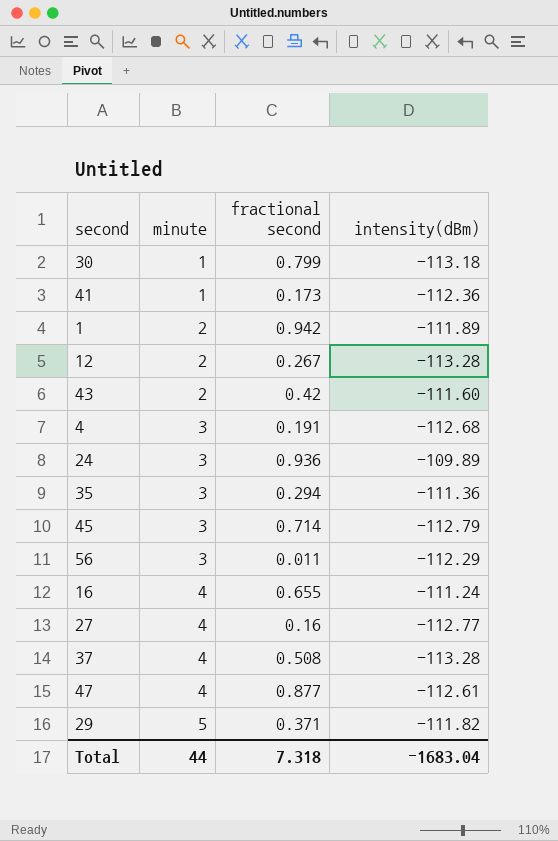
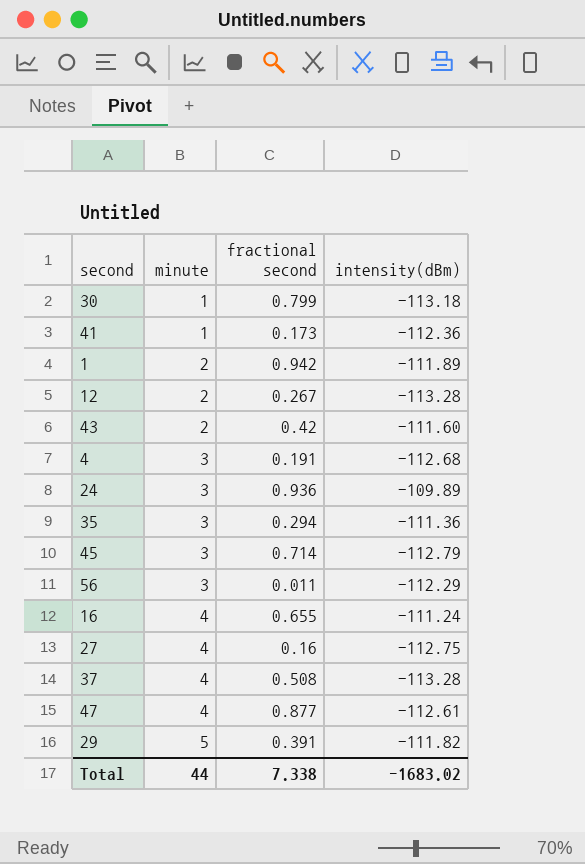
27 | intensity(dBm): -112.77 -> -112.75
29 | fractional second: 0.371 -> 0.391
Total | fractional second: 7.318 -> 7.338
Total | intensity(dBm): -1683.04 -> -1683.02

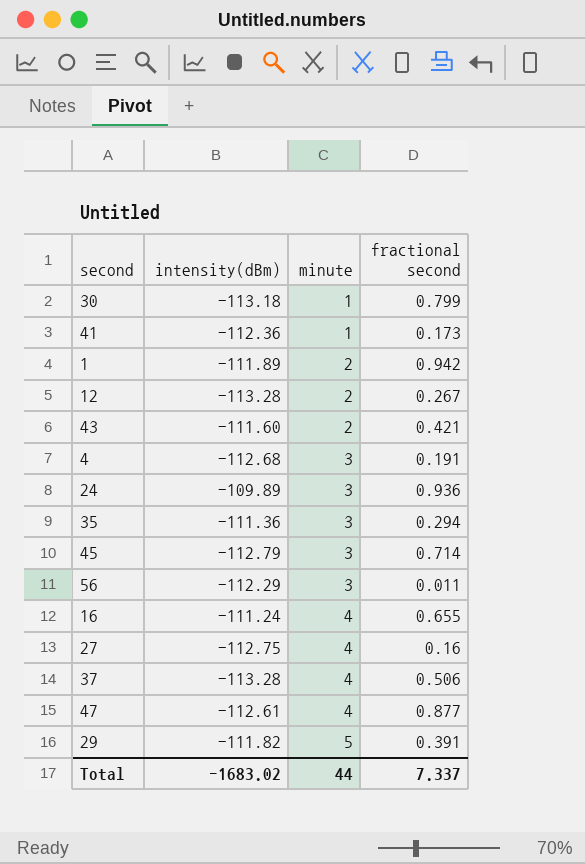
column intensity(dBm) | position: 4 -> 2
43 | fractional second: 0.42 -> 0.421
37 | fractional second: 0.508 -> 0.506
Total | fractional second: 7.338 -> 7.337

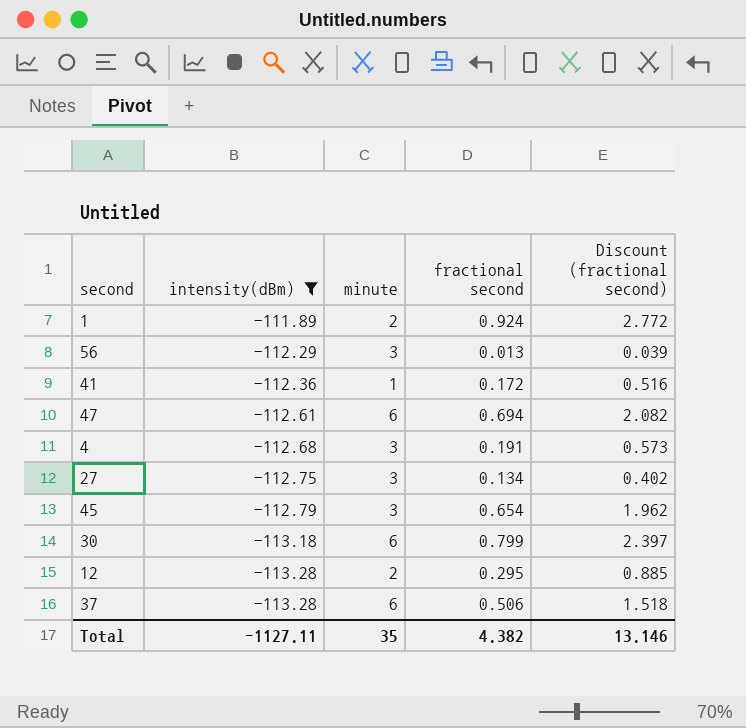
filter: none -> intensity(dBm) <= -111.89
row order: minute ascending -> intensity(dBm) descending
column Discount (fractional second) | formula: none -> [fractional second] * 3
1 | fractional second: 0.942 -> 0.924
56 | fractional second: 0.011 -> 0.013
41 | fractional second: 0.173 -> 0.172
47 | minute: 4 -> 6
47 | fractional second: 0.877 -> 0.694
27 | minute: 4 -> 3
27 | fractional second: 0.16 -> 0.134
45 | fractional second: 0.714 -> 0.654
30 | minute: 1 -> 6
12 | fractional second: 0.267 -> 0.295
37 | minute: 4 -> 6
Total | intensity(dBm): -1683.02 -> -1127.11
Total | minute: 44 -> 35
Total | fractional second: 7.337 -> 4.382

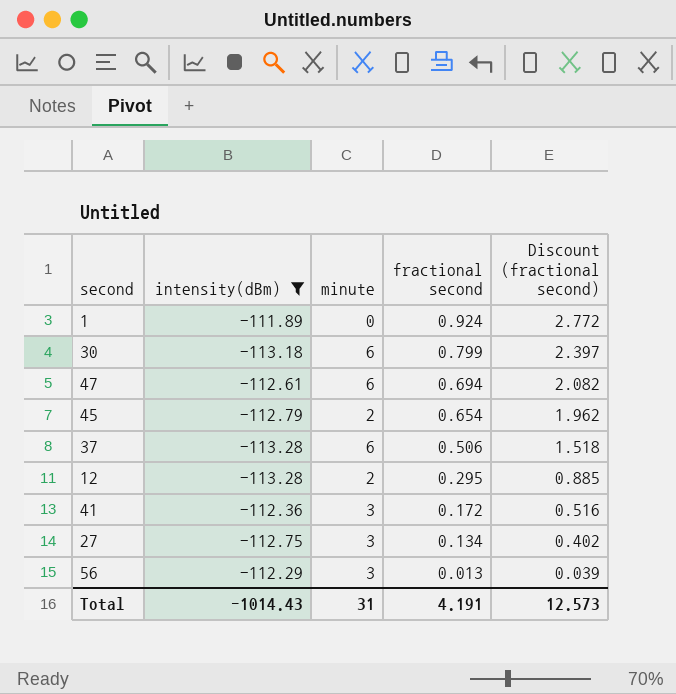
row order: intensity(dBm) descending -> fractional second descending
row 4: -112.68 | 3 | 0.191 | 0.573 -> none
1 | minute: 2 -> 0
45 | minute: 3 -> 2
41 | minute: 1 -> 3
Total | intensity(dBm): -1127.11 -> -1014.43
Total | minute: 35 -> 31
Total | fractional second: 4.382 -> 4.191
Total | Discount (fractional second): 13.146 -> 12.573

